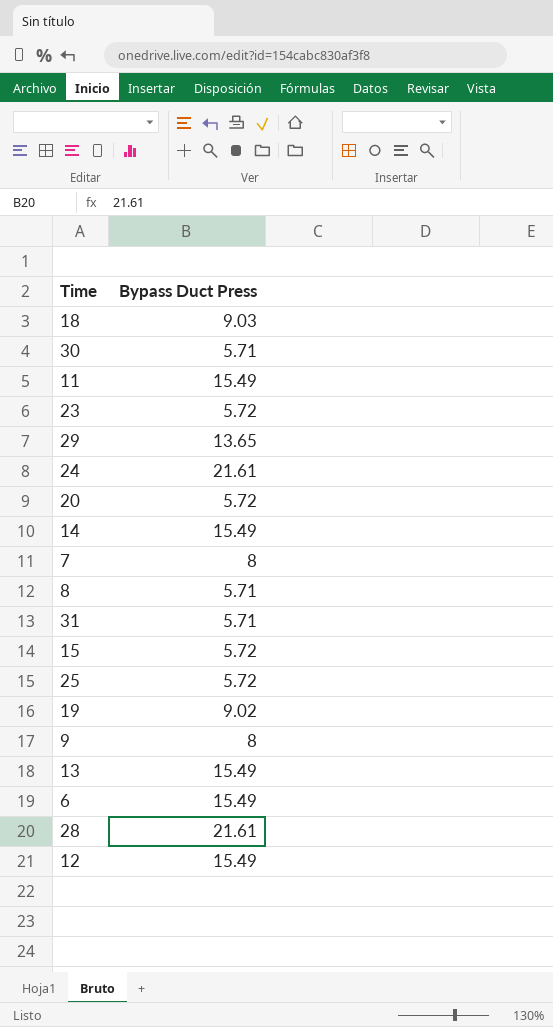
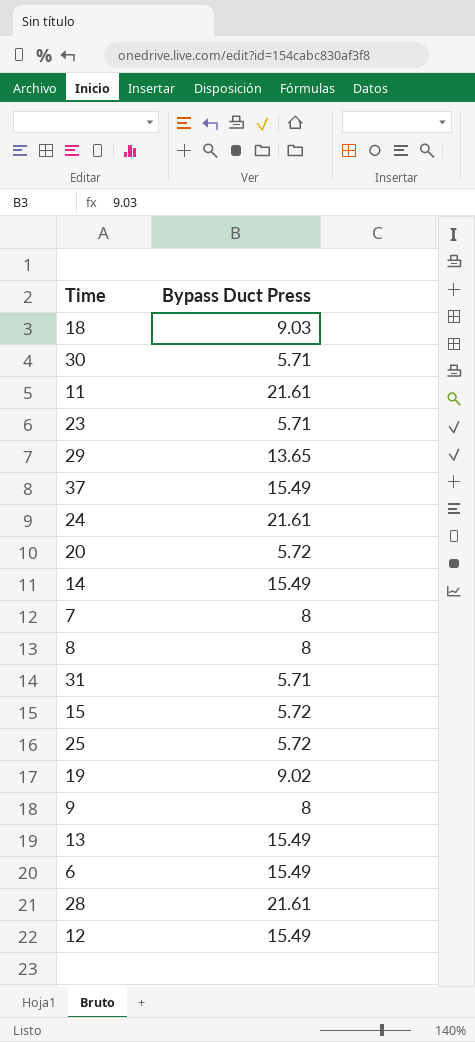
11 | Bypass Duct Press: 15.49 -> 21.61
23 | Bypass Duct Press: 5.72 -> 5.71
row 37: none -> 15.49
8 | Bypass Duct Press: 5.71 -> 8

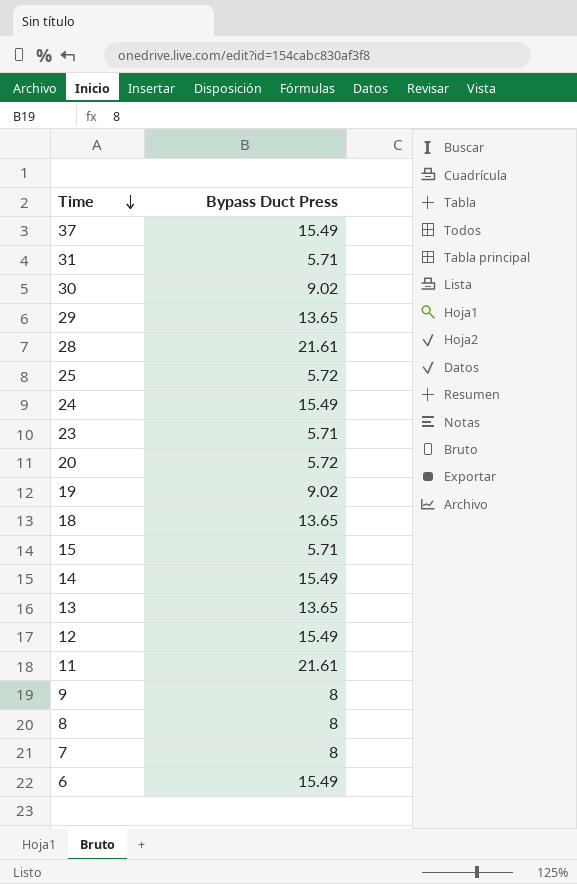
row order: none -> Time descending
30 | Bypass Duct Press: 5.71 -> 9.02
24 | Bypass Duct Press: 21.61 -> 15.49
18 | Bypass Duct Press: 9.03 -> 13.65
15 | Bypass Duct Press: 5.72 -> 5.71
13 | Bypass Duct Press: 15.49 -> 13.65

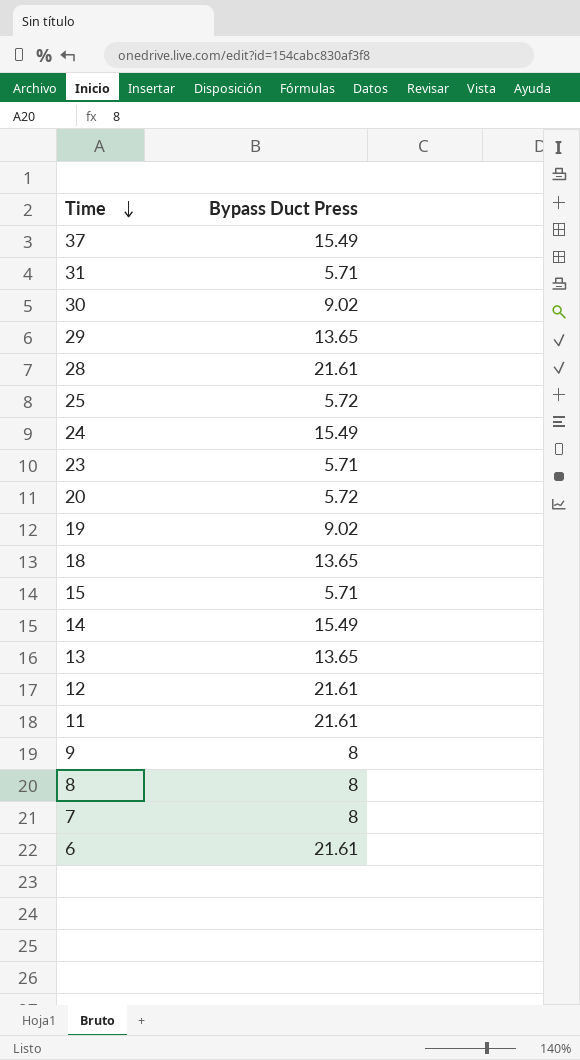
12 | Bypass Duct Press: 15.49 -> 21.61
6 | Bypass Duct Press: 15.49 -> 21.61

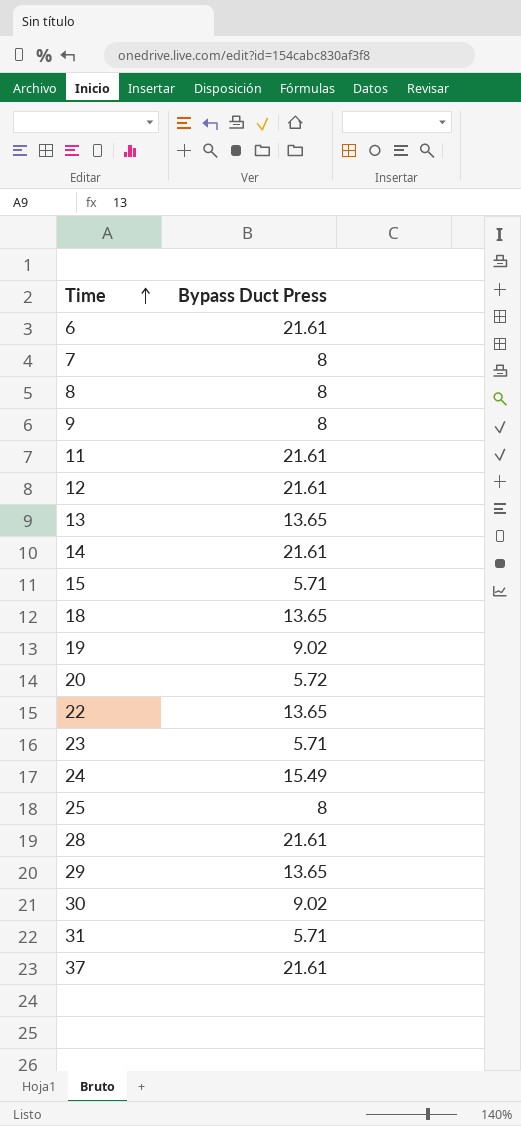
row order: Time descending -> Time ascending
14 | Bypass Duct Press: 15.49 -> 21.61
row 22: none -> 13.65
25 | Bypass Duct Press: 5.72 -> 8
37 | Bypass Duct Press: 15.49 -> 21.61

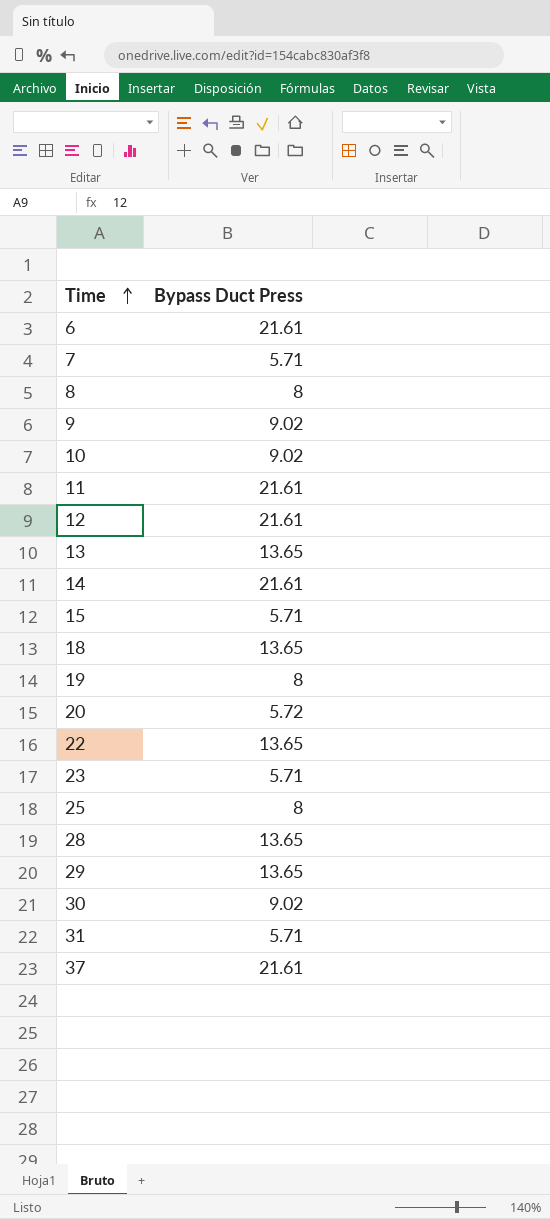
row 24: 15.49 -> none
7 | Bypass Duct Press: 8 -> 5.71
9 | Bypass Duct Press: 8 -> 9.02
row 10: none -> 9.02
19 | Bypass Duct Press: 9.02 -> 8
28 | Bypass Duct Press: 21.61 -> 13.65

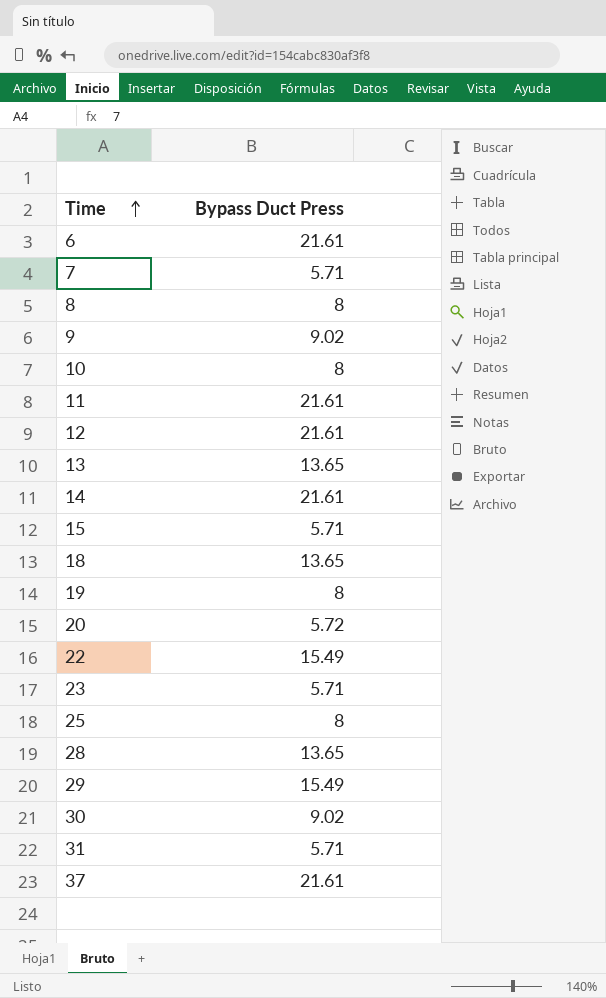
10 | Bypass Duct Press: 9.02 -> 8
22 | Bypass Duct Press: 13.65 -> 15.49
29 | Bypass Duct Press: 13.65 -> 15.49

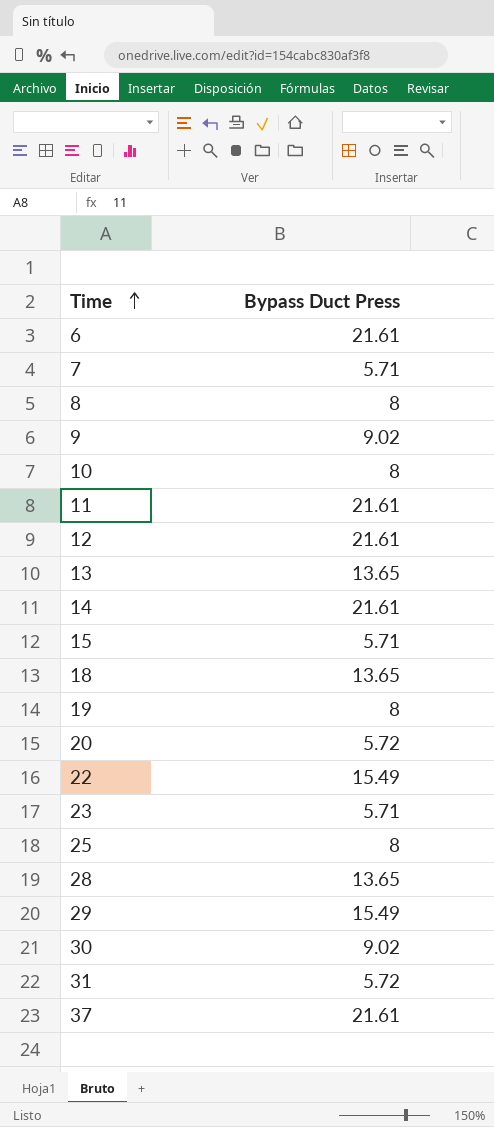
31 | Bypass Duct Press: 5.71 -> 5.72

